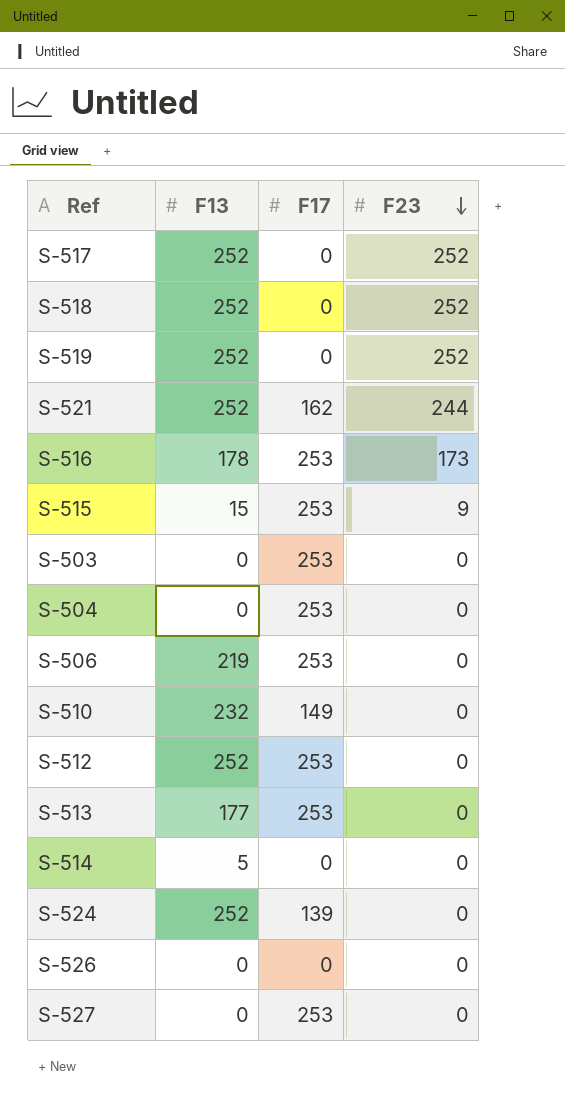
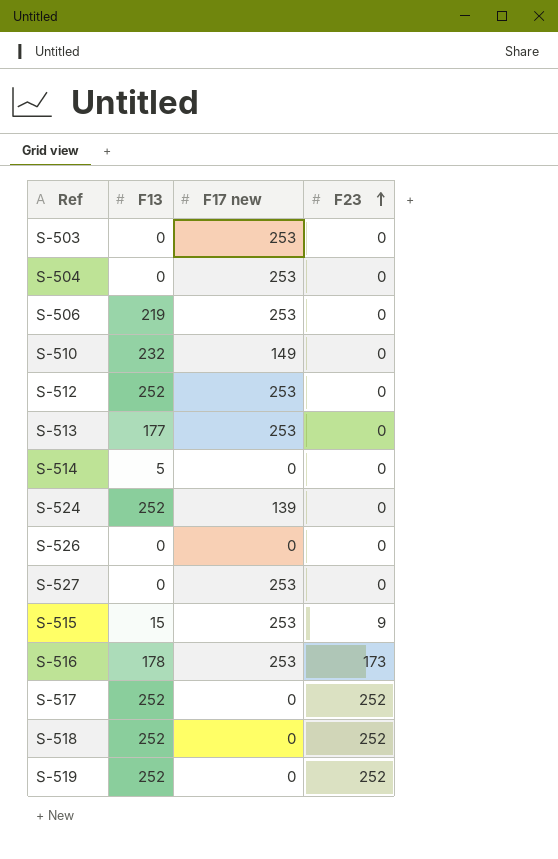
row order: F23 descending -> F23 ascending
column name: F17 -> F17 new
row S-521: 252 | 162 | 244 -> none

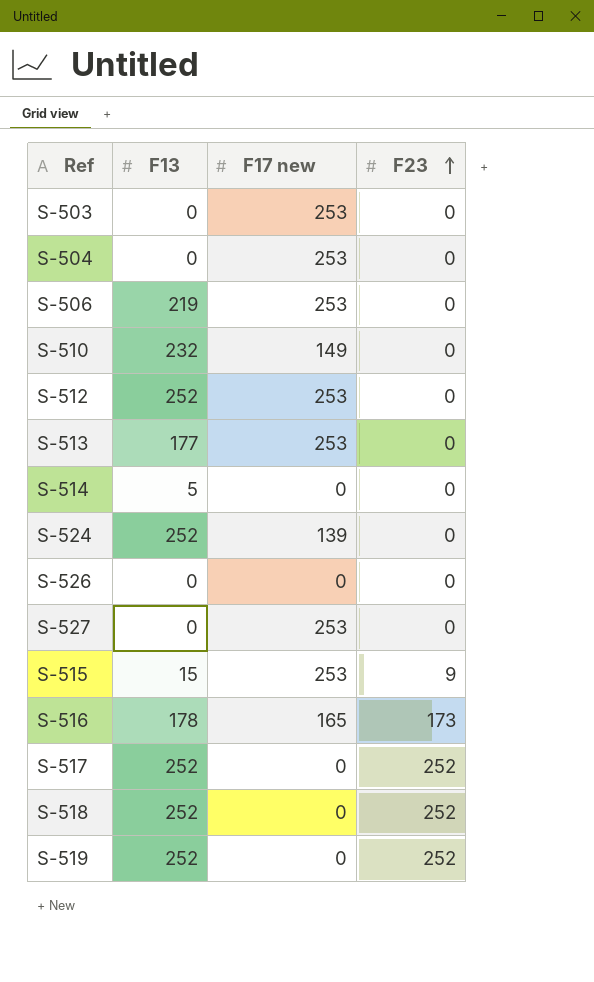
S-516 | F17 new: 253 -> 165

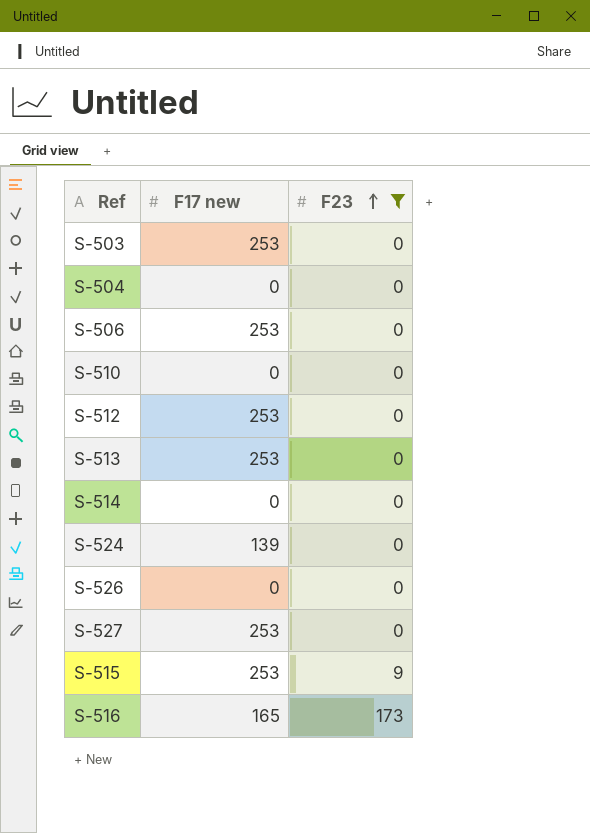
filter: none -> F23 != 252
column F13 | position: 2 -> none
S-504 | F17 new: 253 -> 0
S-510 | F17 new: 149 -> 0

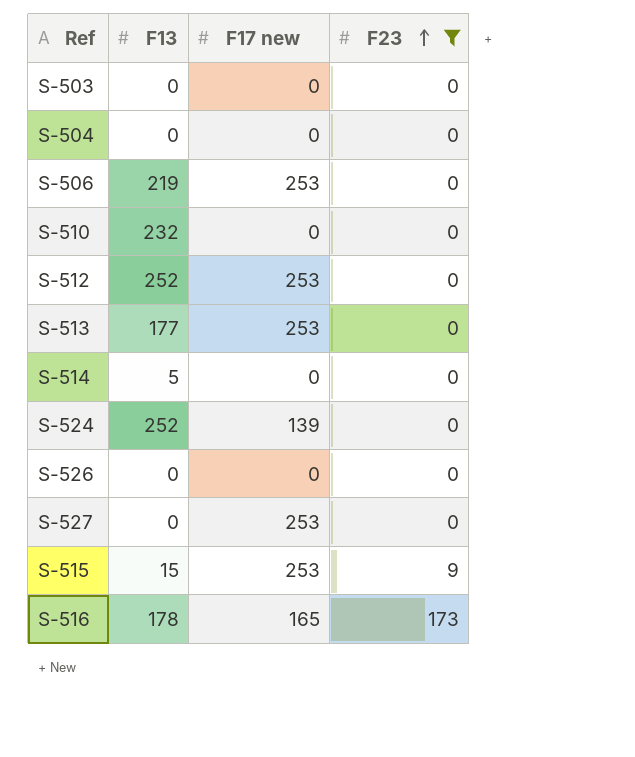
column F13 | position: none -> 2
S-503 | F17 new: 253 -> 0

